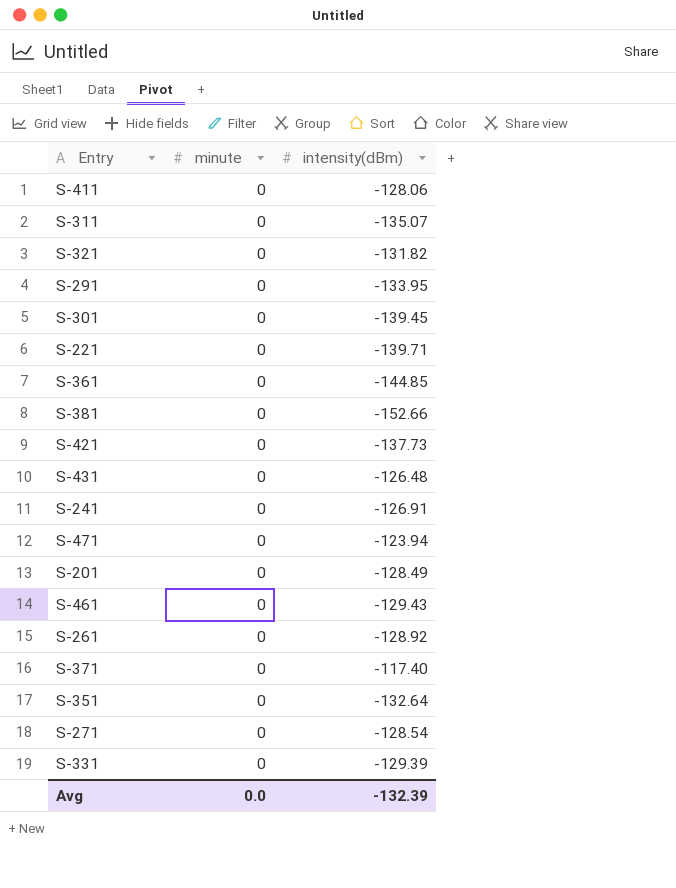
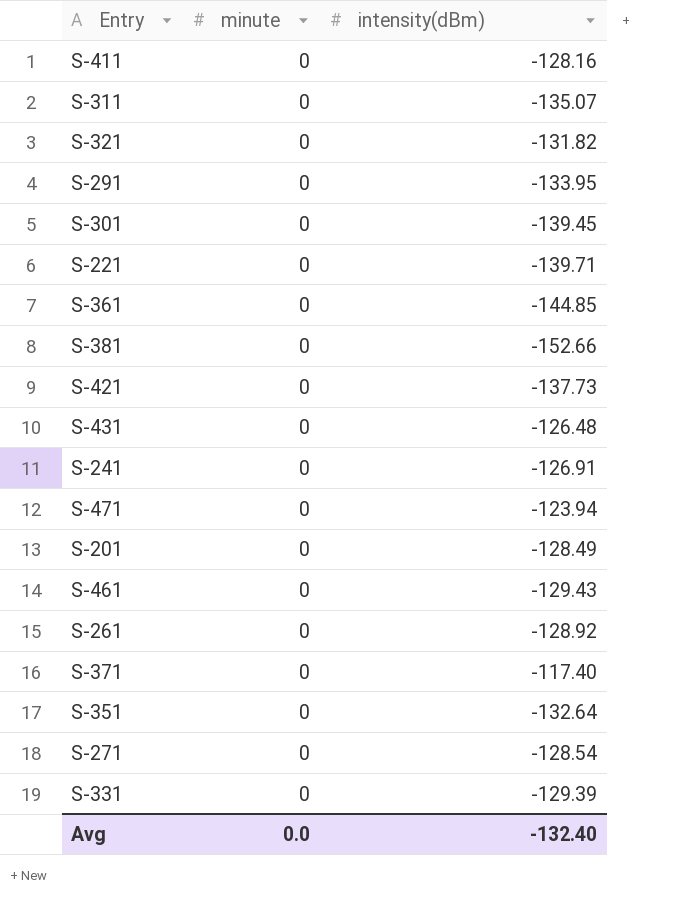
S-411 | intensity(dBm): -128.06 -> -128.16
Avg | intensity(dBm): -132.39 -> -132.40

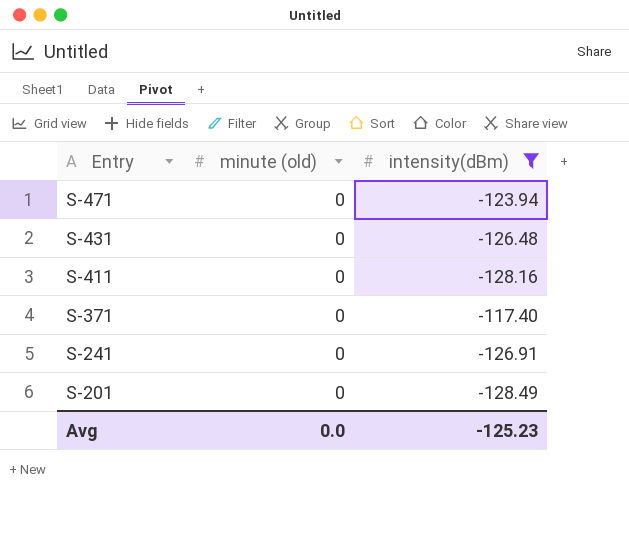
filter: none -> intensity(dBm) >= -128.49
row order: none -> Entry descending
column name: minute -> minute (old)
Avg | intensity(dBm): -132.40 -> -125.23

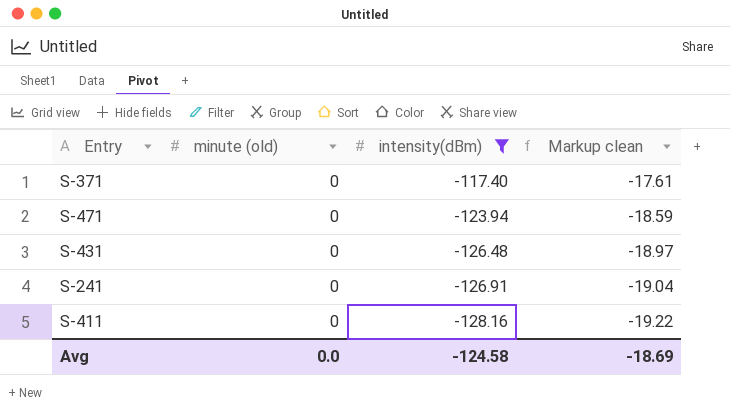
row order: Entry descending -> intensity(dBm) descending
column Markup clean | formula: none -> [intensity(dBm)] * 0.15
row S-201: 0 | -128.49 -> none
Avg | intensity(dBm): -125.23 -> -124.58

